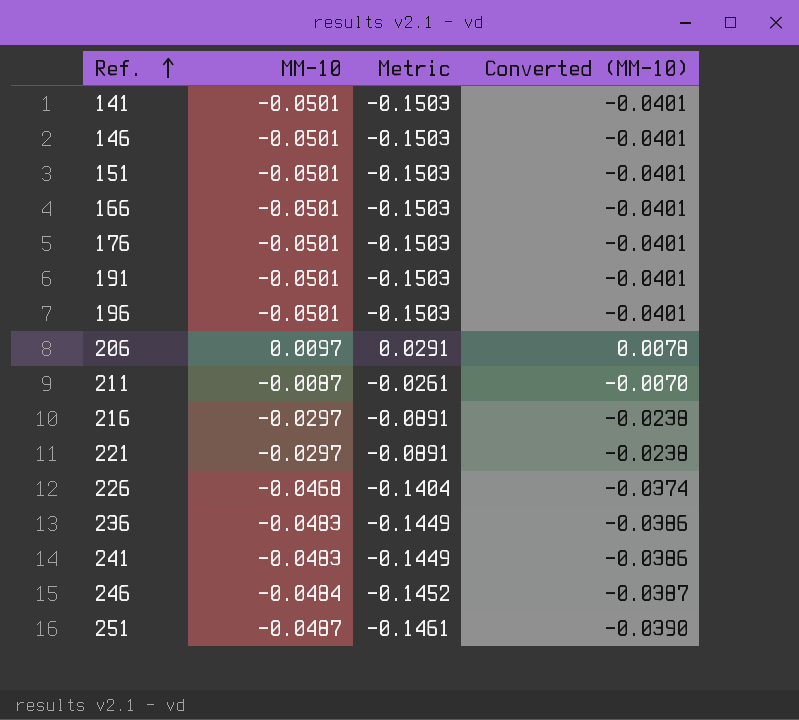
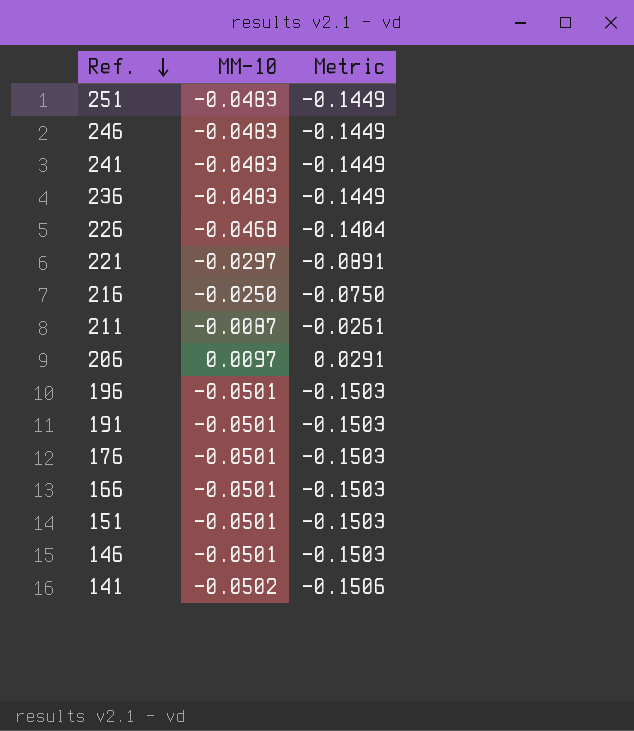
row order: Ref. ascending -> Ref. descending
column Converted (MM-10) | formula: [MM-10] * 0.8 -> none
251 | MM-10: -0.0487 -> -0.0483
251 | Metric: -0.1461 -> -0.1449
246 | MM-10: -0.0484 -> -0.0483
246 | Metric: -0.1452 -> -0.1449
216 | MM-10: -0.0297 -> -0.0250
216 | Metric: -0.0891 -> -0.0750
141 | MM-10: -0.0501 -> -0.0502
141 | Metric: -0.1503 -> -0.1506

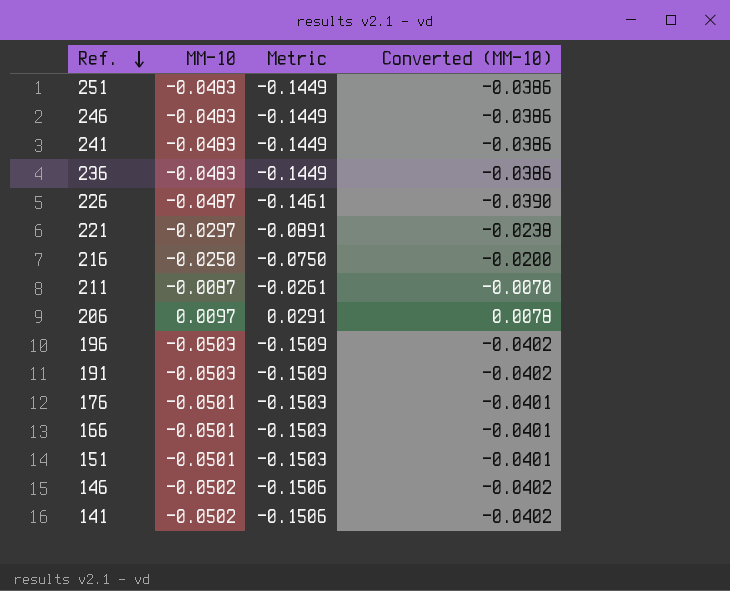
column Converted (MM-10) | formula: none -> [MM-10] * 0.8
226 | MM-10: -0.0468 -> -0.0487
226 | Metric: -0.1404 -> -0.1461
196 | MM-10: -0.0501 -> -0.0503
196 | Metric: -0.1503 -> -0.1509
191 | MM-10: -0.0501 -> -0.0503
191 | Metric: -0.1503 -> -0.1509
146 | MM-10: -0.0501 -> -0.0502
146 | Metric: -0.1503 -> -0.1506

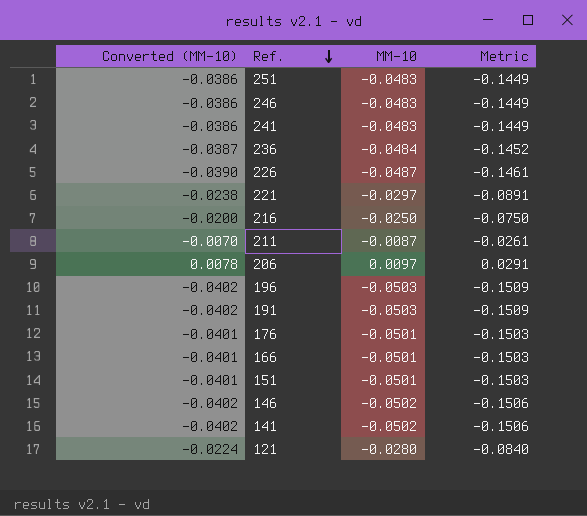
column Converted (MM-10) | position: 4 -> 1
236 | Converted (MM-10): -0.0386 -> -0.0387
236 | MM-10: -0.0483 -> -0.0484
236 | Metric: -0.1449 -> -0.1452
row 121: none -> -0.0224 | -0.0280 | -0.0840

